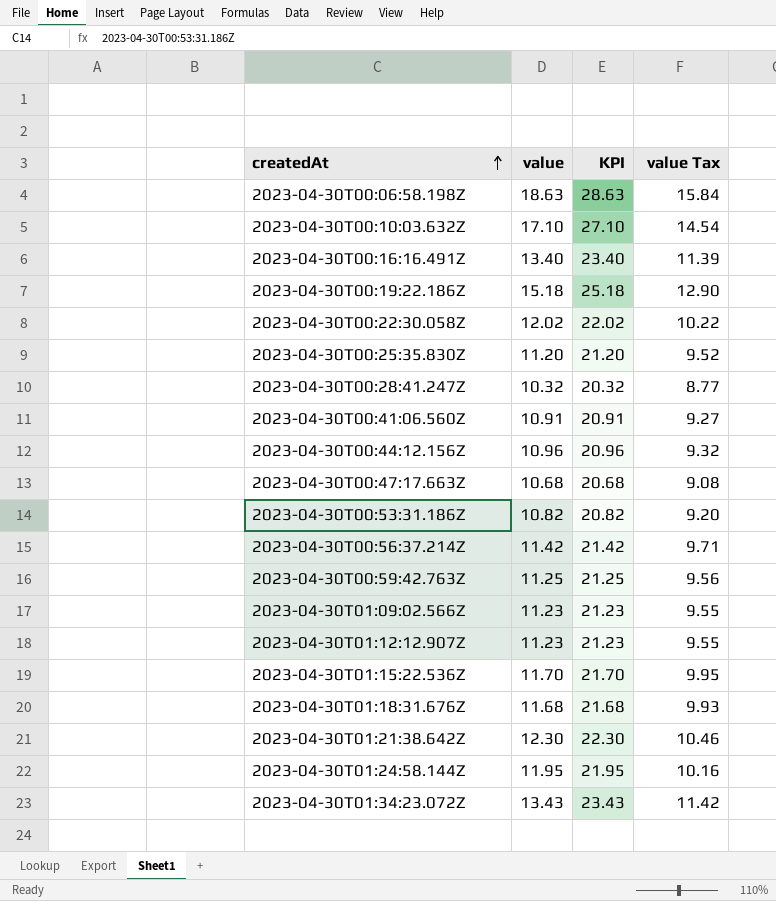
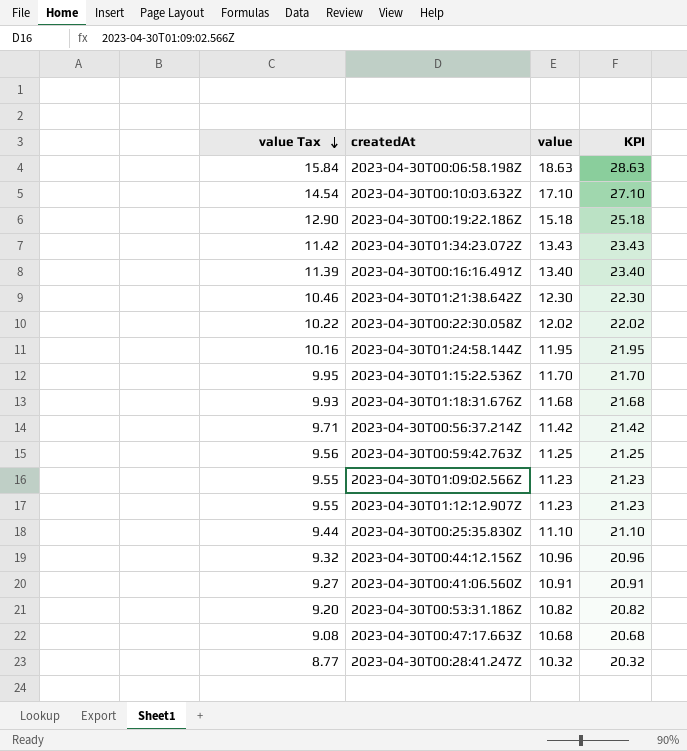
row order: createdAt ascending -> value Tax descending
column value Tax | position: 4 -> 1
2023-04-30T00:25:35.830Z | value Tax: 9.52 -> 9.44
2023-04-30T00:25:35.830Z | value: 11.20 -> 11.10
2023-04-30T00:25:35.830Z | KPI: 21.20 -> 21.10

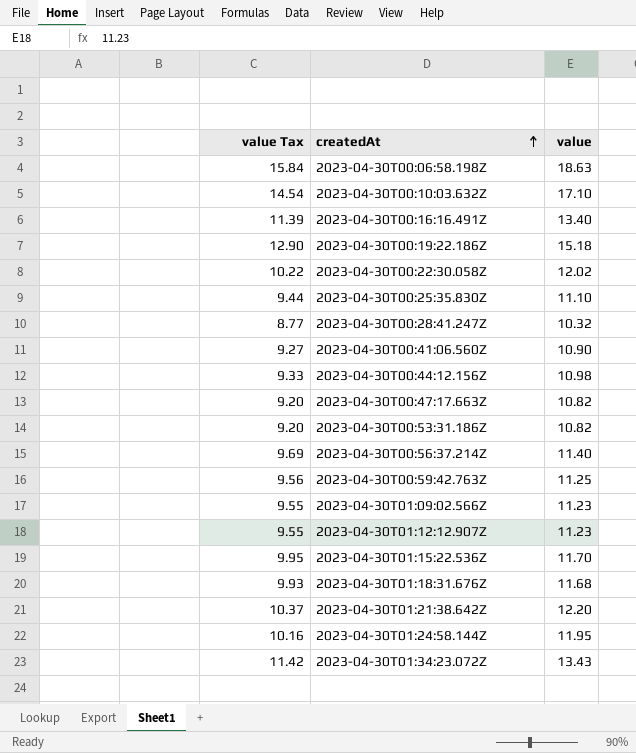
row order: value Tax descending -> createdAt ascending
column KPI | formula: [value] + 10 -> none
2023-04-30T00:41:06.560Z | value: 10.91 -> 10.90
2023-04-30T00:44:12.156Z | value Tax: 9.32 -> 9.33
2023-04-30T00:44:12.156Z | value: 10.96 -> 10.98
2023-04-30T00:47:17.663Z | value Tax: 9.08 -> 9.20
2023-04-30T00:47:17.663Z | value: 10.68 -> 10.82
2023-04-30T00:56:37.214Z | value Tax: 9.71 -> 9.69
2023-04-30T00:56:37.214Z | value: 11.42 -> 11.40
2023-04-30T01:21:38.642Z | value Tax: 10.46 -> 10.37
2023-04-30T01:21:38.642Z | value: 12.30 -> 12.20

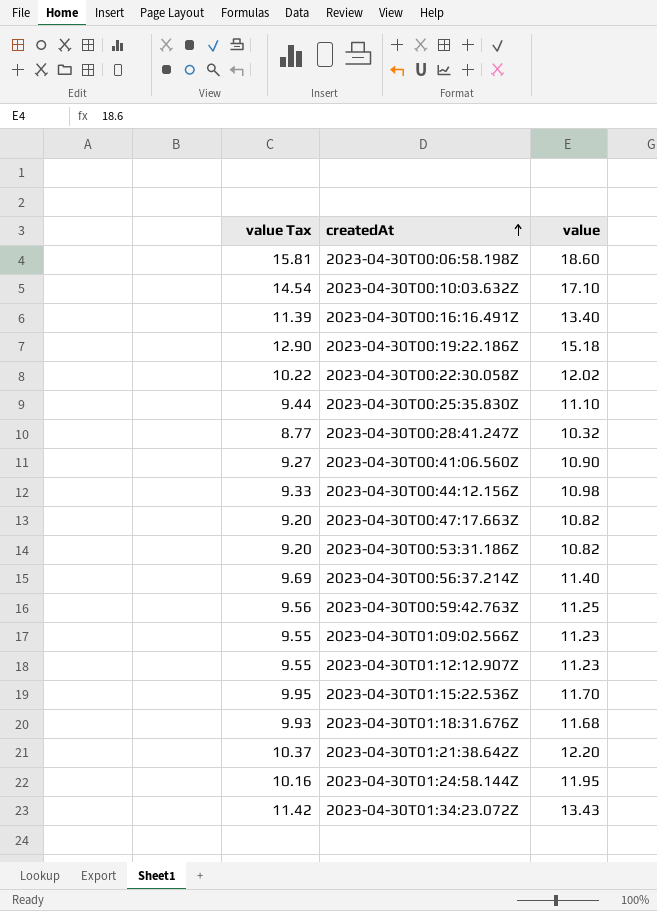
2023-04-30T00:06:58.198Z | value Tax: 15.84 -> 15.81
2023-04-30T00:06:58.198Z | value: 18.63 -> 18.60

